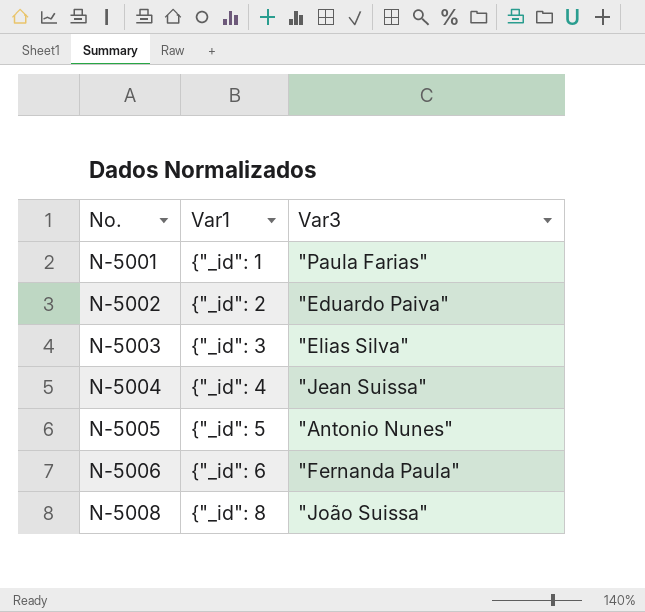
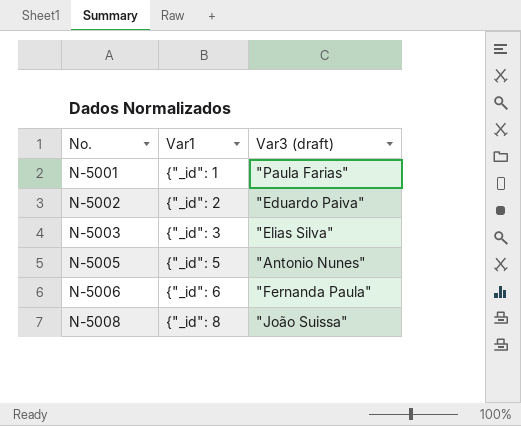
column name: Var3 -> Var3 (draft)
row N-5004: {"_id": 4 | "Jean Suissa" -> none

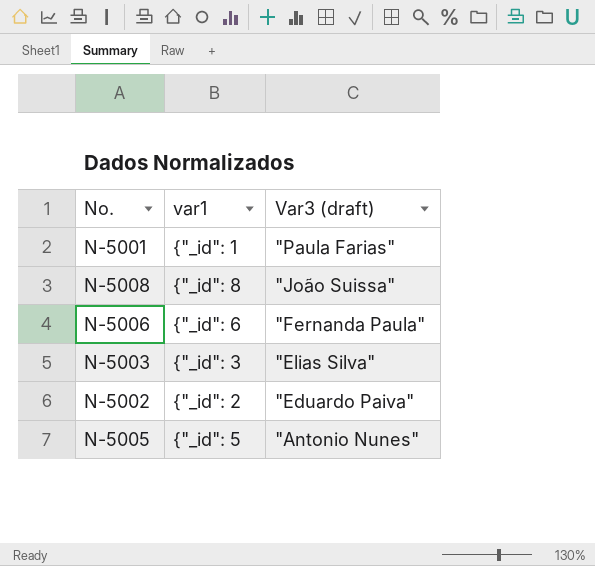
row order: No. ascending -> Var3 (draft) descending
column name: Var1 -> var1

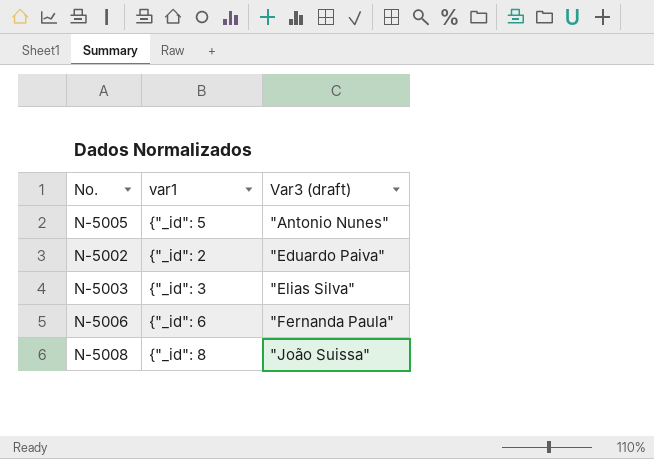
row order: Var3 (draft) descending -> Var3 (draft) ascending
row N-5001: {"_id": 1 | "Paula Farias" -> none

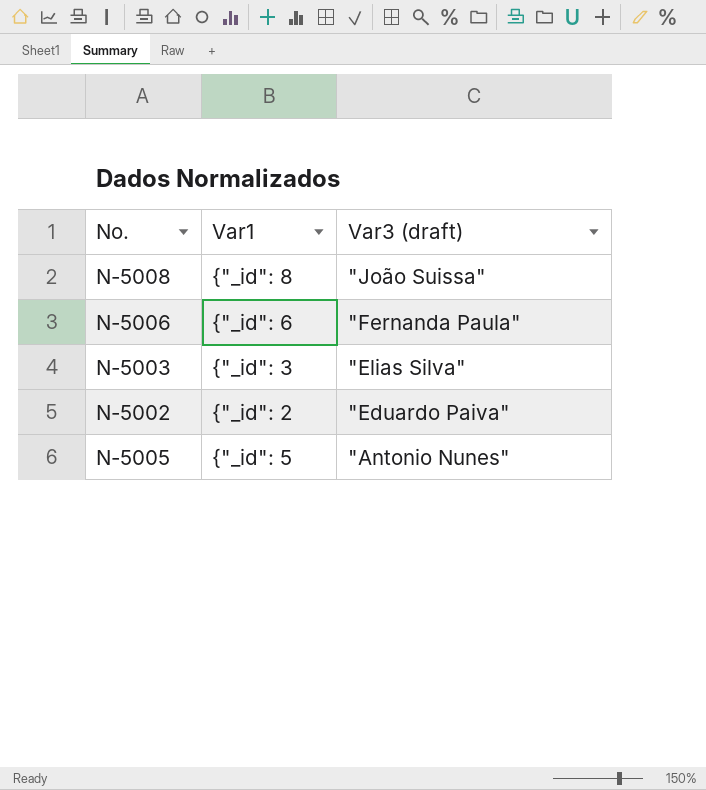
row order: Var3 (draft) ascending -> Var3 (draft) descending
column name: var1 -> Var1

